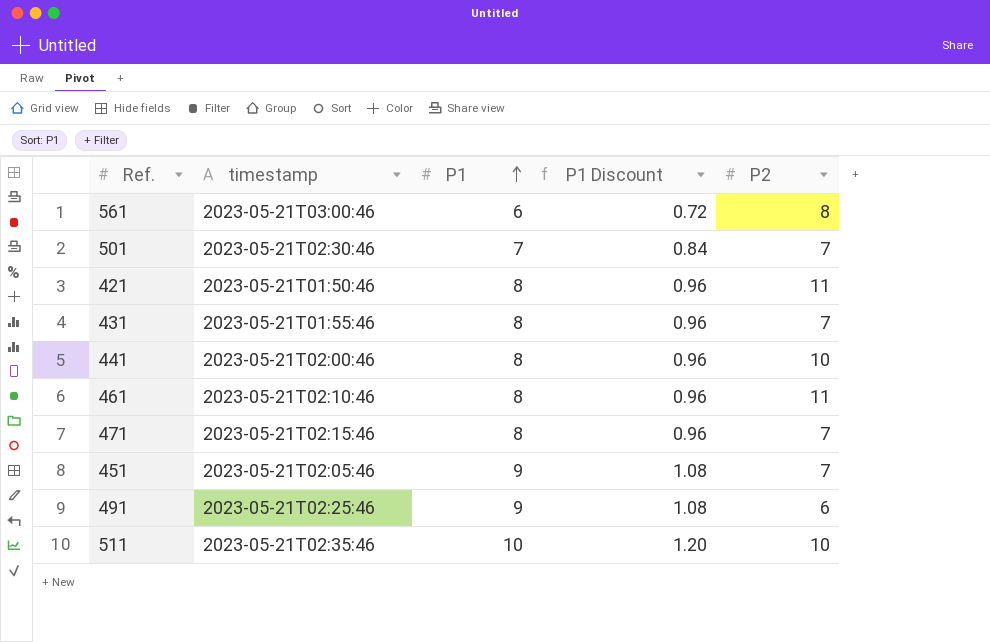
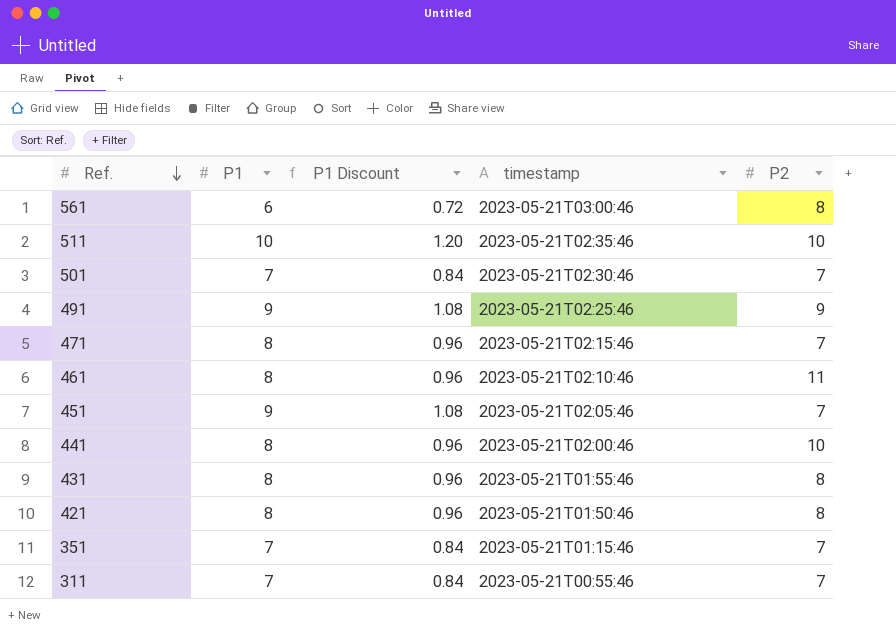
row order: P1 ascending -> Ref. descending
column timestamp | position: 2 -> 4
491 | P2: 6 -> 9
431 | P2: 7 -> 8
421 | P2: 11 -> 8
row 351: none -> 7 | 0.84 | 2023-05-21T01:15:46 | 7
row 311: none -> 7 | 0.84 | 2023-05-21T00:55:46 | 7

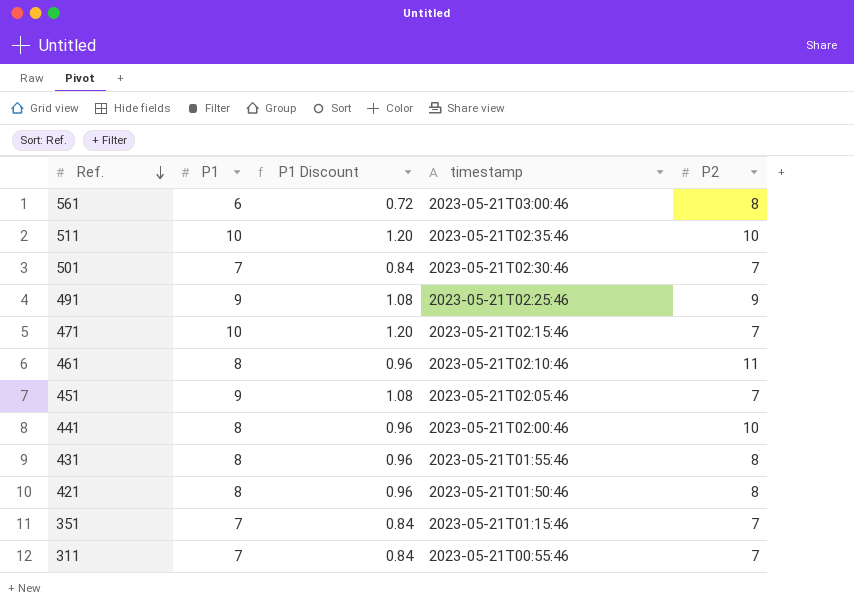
471 | P1: 8 -> 10
471 | P1 Discount: 0.96 -> 1.20

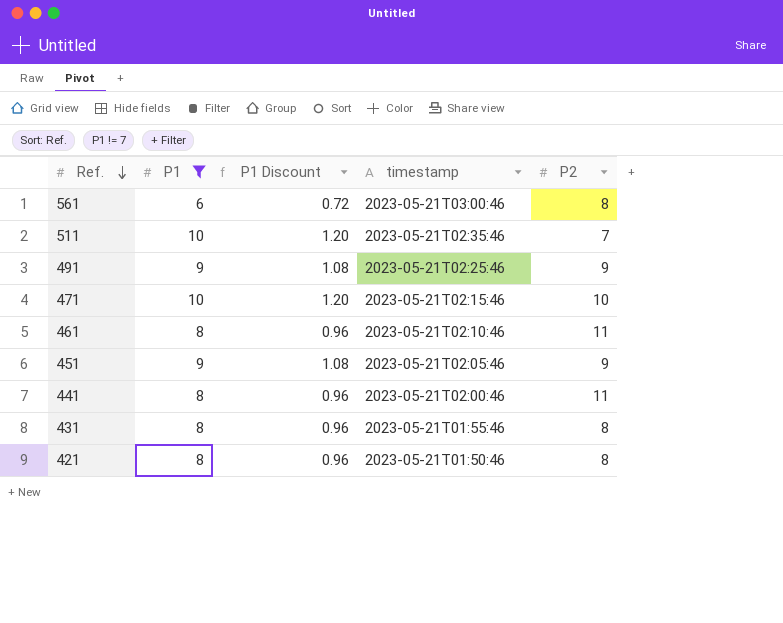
filter: none -> P1 != 7
511 | P2: 10 -> 7
471 | P2: 7 -> 10
451 | P2: 7 -> 9
441 | P2: 10 -> 11

